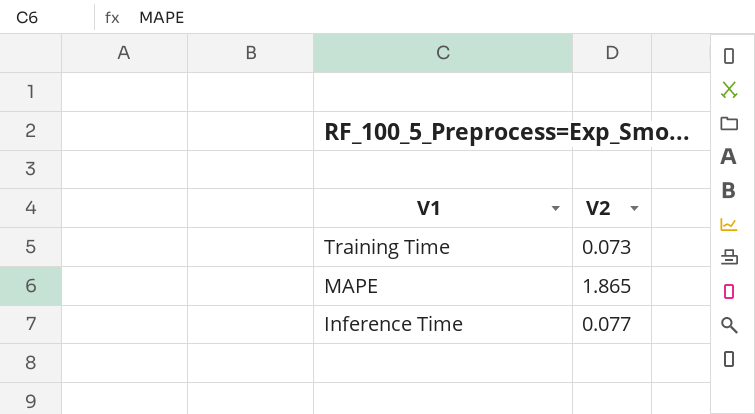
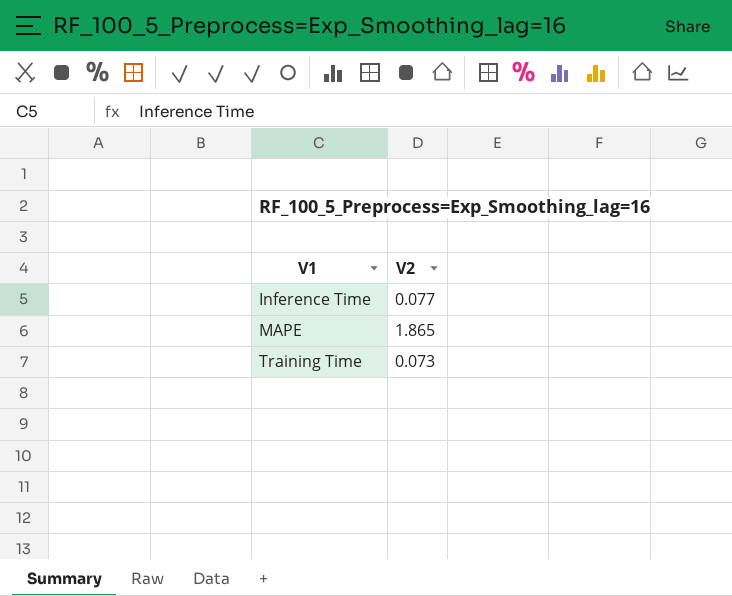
row order: V1 descending -> V1 ascending

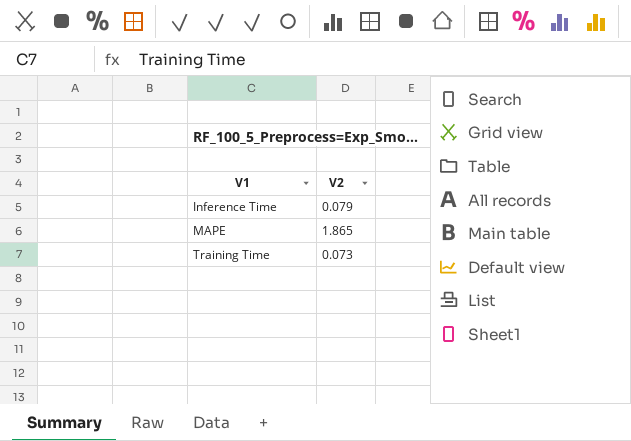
Inference Time | V2: 0.077 -> 0.079

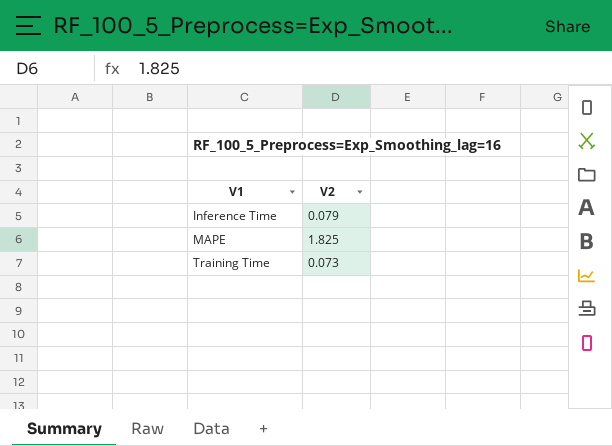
MAPE | V2: 1.865 -> 1.825

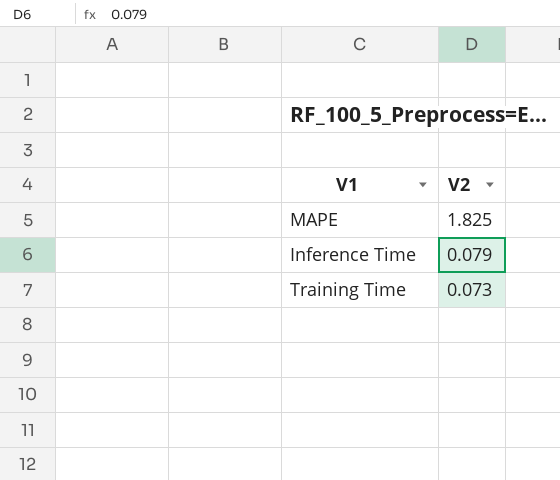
row order: V1 ascending -> V2 descending

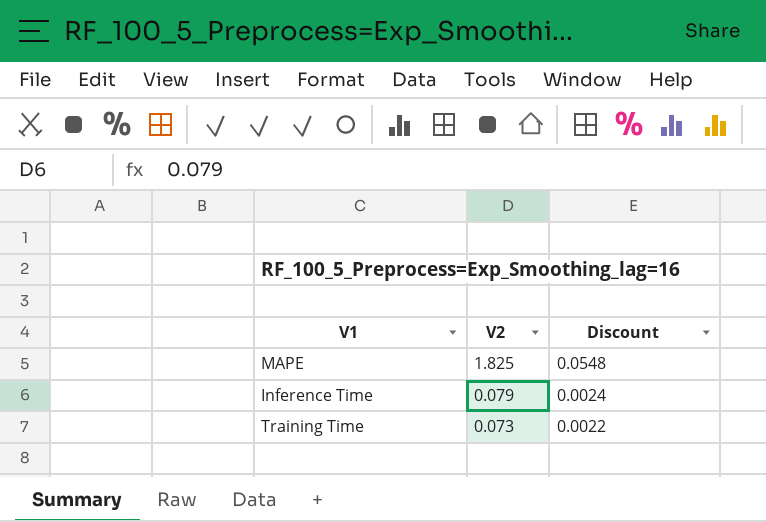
column Discount | formula: none -> [V2] * 0.03

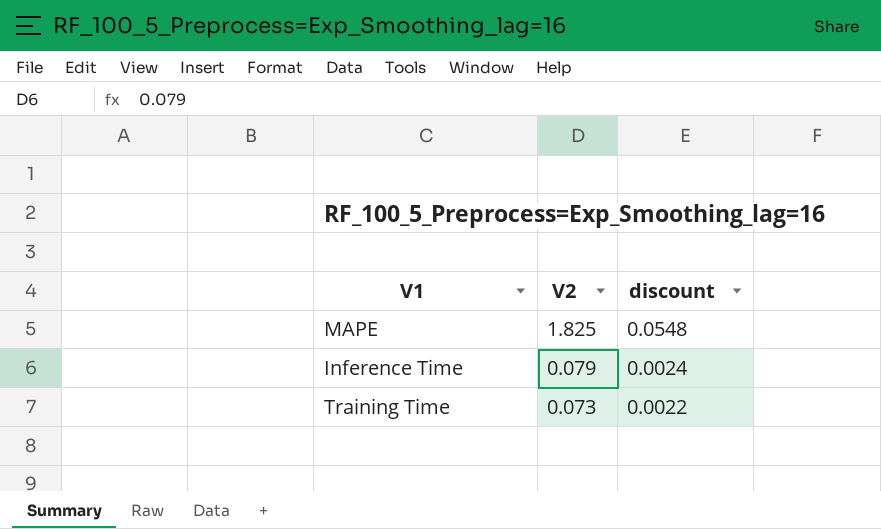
column name: Discount -> discount

